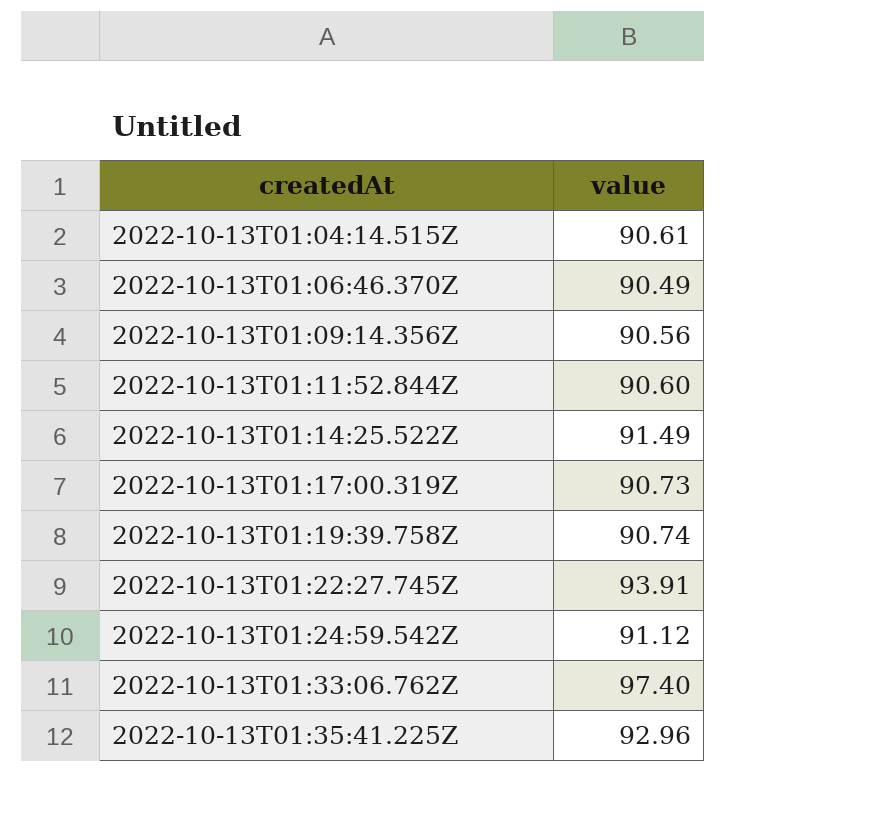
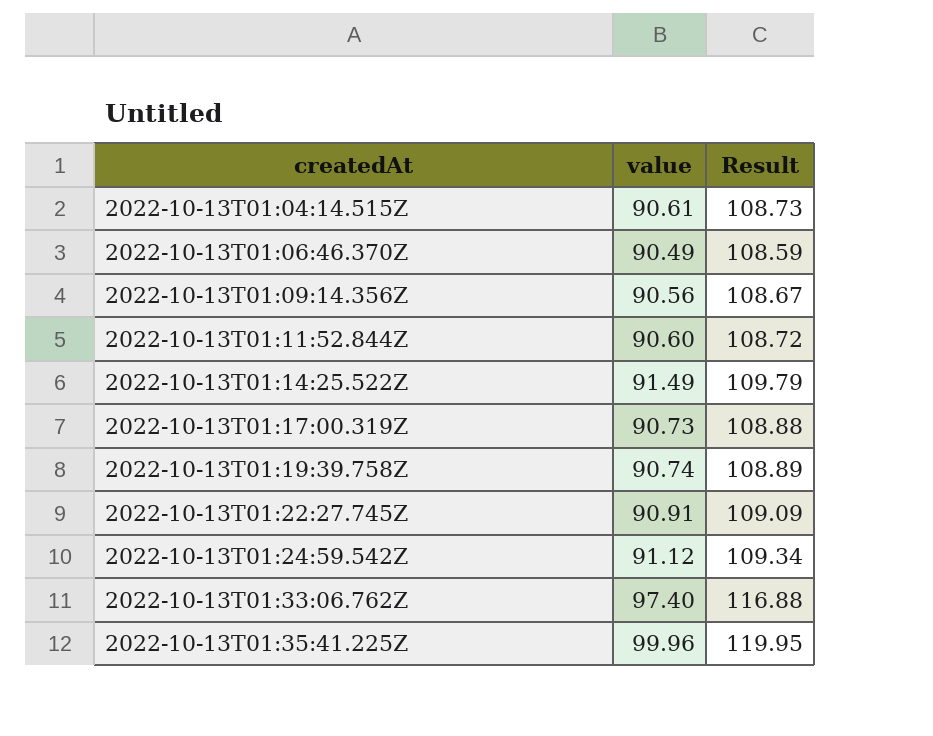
column Result | formula: none -> [value] * 1.2
2022-10-13T01:22:27.745Z | value: 93.91 -> 90.91
2022-10-13T01:35:41.225Z | value: 92.96 -> 99.96

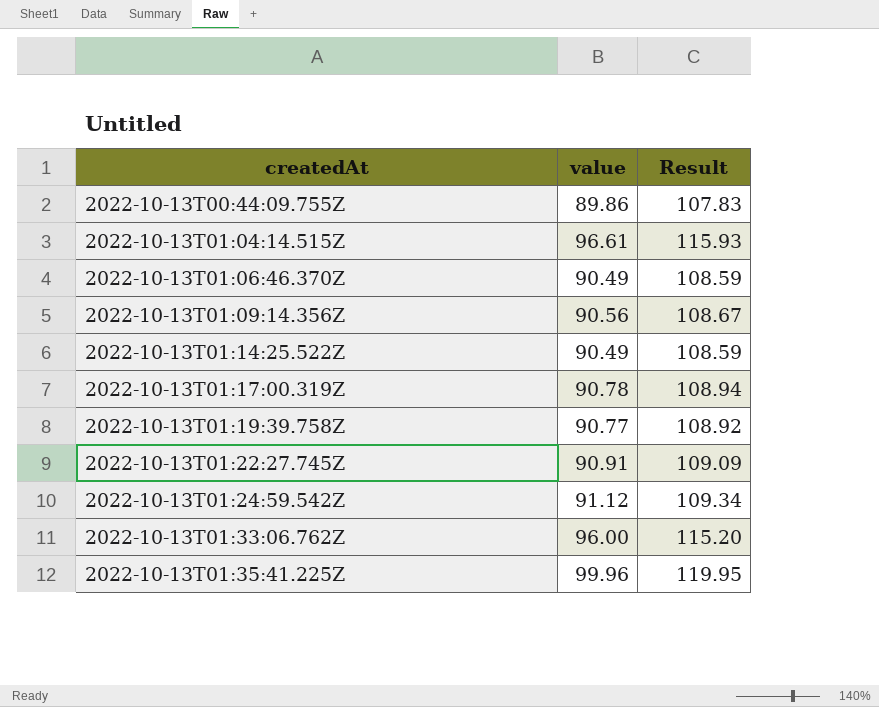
row 2022-10-13T01:11:52.844Z: 90.60 | 108.72 -> none
row 2022-10-13T00:44:09.755Z: none -> 89.86 | 107.83
2022-10-13T01:04:14.515Z | value: 90.61 -> 96.61
2022-10-13T01:04:14.515Z | Result: 108.73 -> 115.93
2022-10-13T01:14:25.522Z | value: 91.49 -> 90.49
2022-10-13T01:14:25.522Z | Result: 109.79 -> 108.59
2022-10-13T01:17:00.319Z | value: 90.73 -> 90.78
2022-10-13T01:17:00.319Z | Result: 108.88 -> 108.94
2022-10-13T01:19:39.758Z | value: 90.74 -> 90.77
2022-10-13T01:19:39.758Z | Result: 108.89 -> 108.92
2022-10-13T01:33:06.762Z | value: 97.40 -> 96.00
2022-10-13T01:33:06.762Z | Result: 116.88 -> 115.20

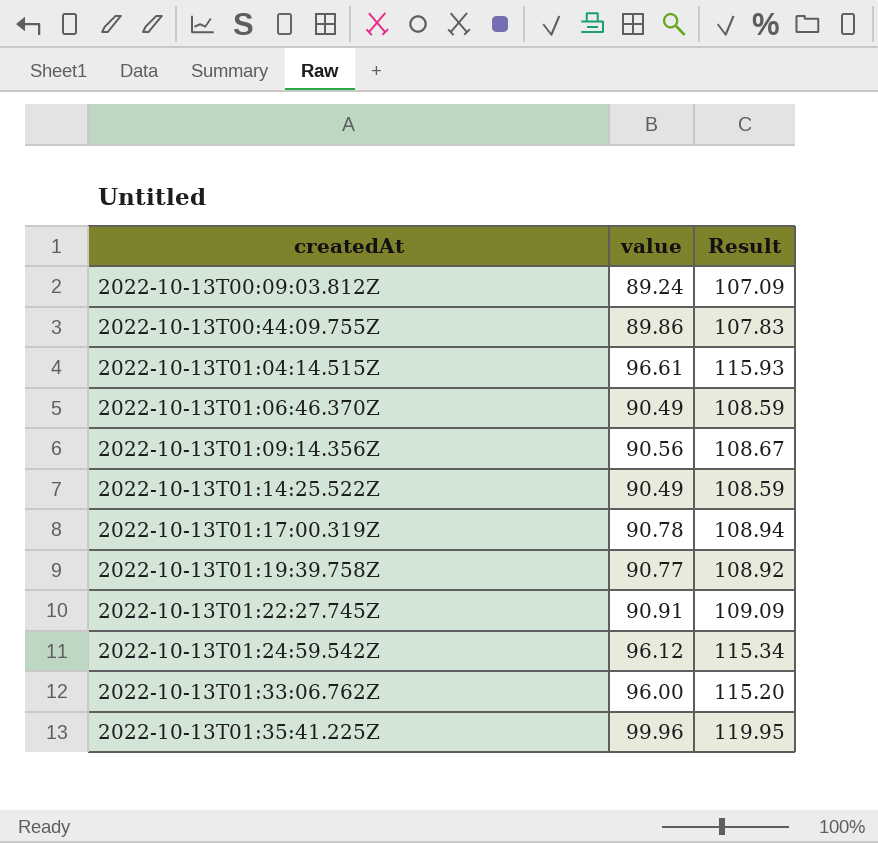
row 2022-10-13T00:09:03.812Z: none -> 89.24 | 107.09
2022-10-13T01:24:59.542Z | value: 91.12 -> 96.12
2022-10-13T01:24:59.542Z | Result: 109.34 -> 115.34

